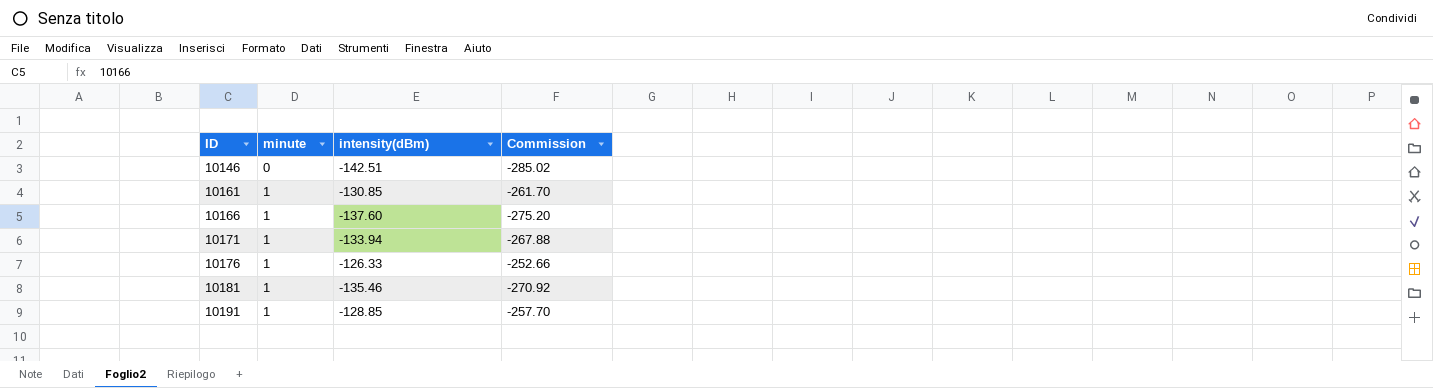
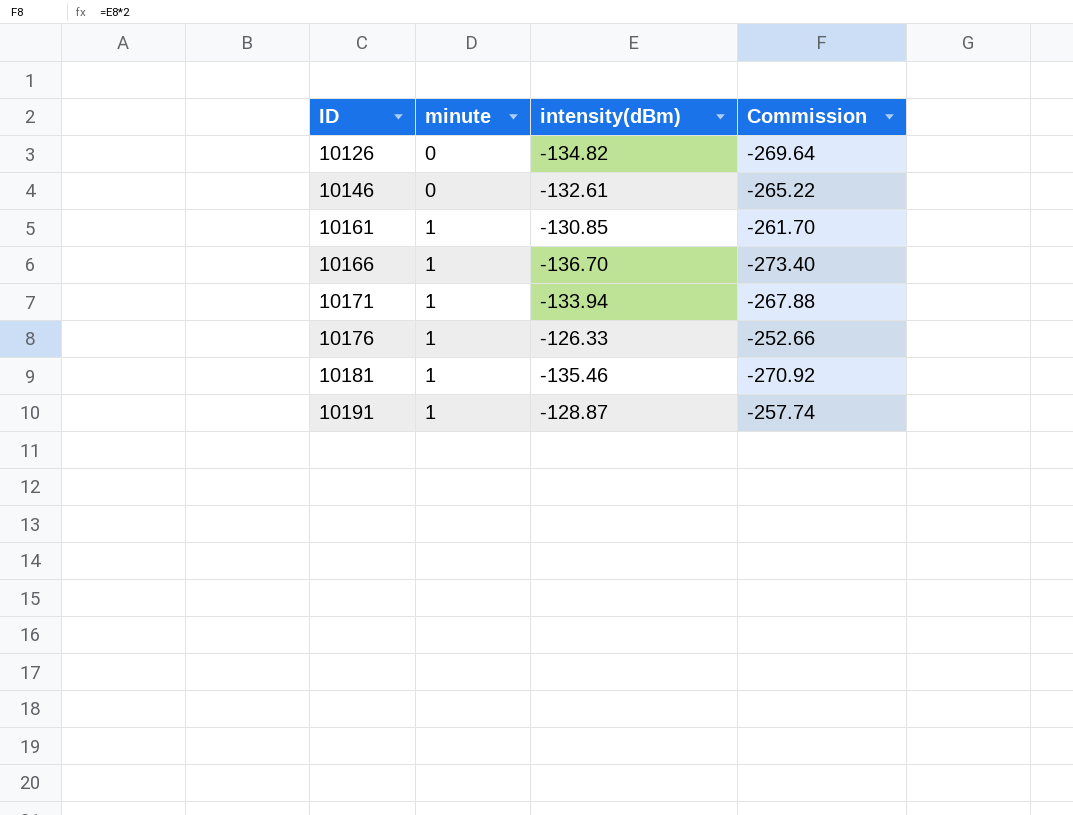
row 10126: none -> 0 | -134.82 | -269.64
10146 | intensity(dBm): -142.51 -> -132.61
10146 | Commission: -285.02 -> -265.22
10166 | intensity(dBm): -137.60 -> -136.70
10166 | Commission: -275.20 -> -273.40
10191 | intensity(dBm): -128.85 -> -128.87
10191 | Commission: -257.70 -> -257.74

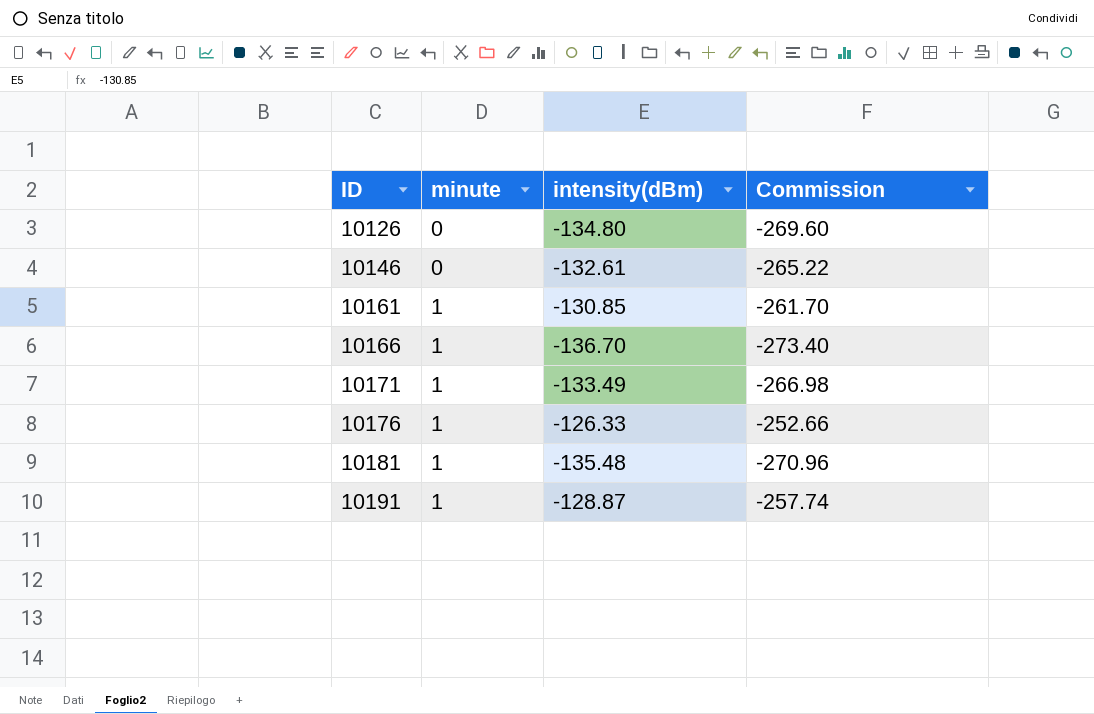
10126 | intensity(dBm): -134.82 -> -134.80
10126 | Commission: -269.64 -> -269.60
10171 | intensity(dBm): -133.94 -> -133.49
10171 | Commission: -267.88 -> -266.98
10181 | intensity(dBm): -135.46 -> -135.48
10181 | Commission: -270.92 -> -270.96

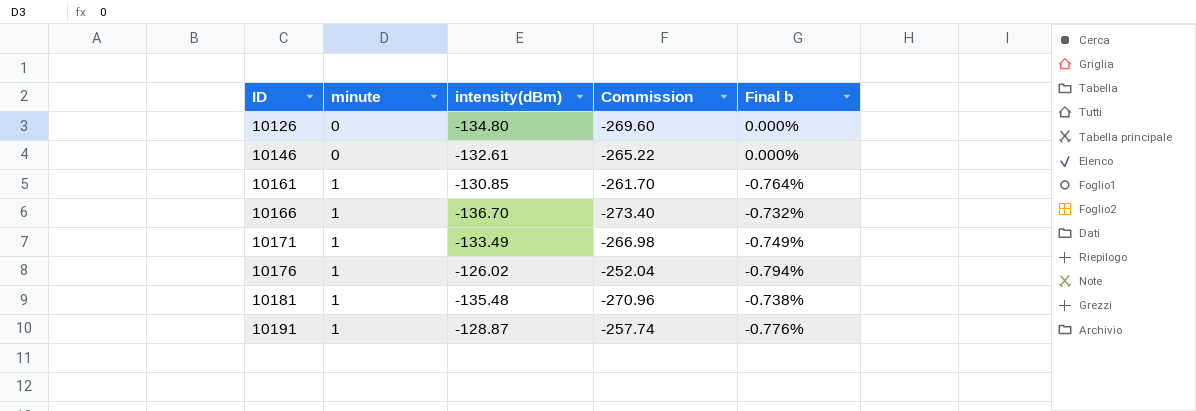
column Final b | formula: none -> [minute] / [intensity(dBm)]
10176 | intensity(dBm): -126.33 -> -126.02
10176 | Commission: -252.66 -> -252.04

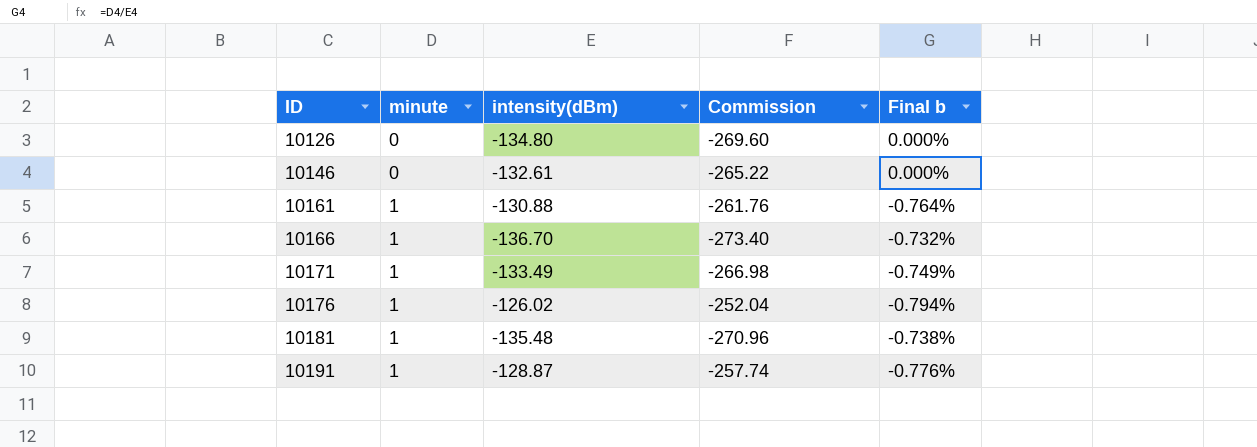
10161 | intensity(dBm): -130.85 -> -130.88
10161 | Commission: -261.70 -> -261.76

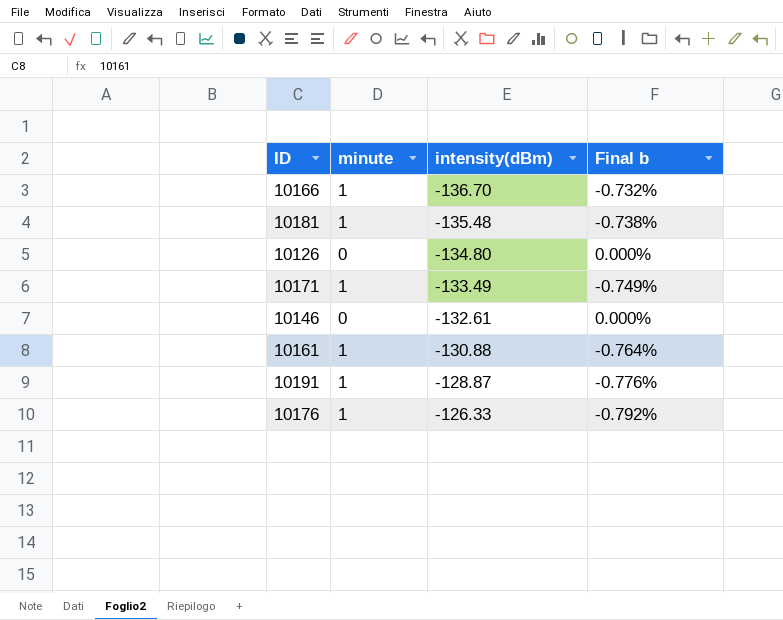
row order: ID ascending -> intensity(dBm) ascending
column Commission | formula: [intensity(dBm)] * 2 -> none
10176 | intensity(dBm): -126.02 -> -126.33
10176 | Final b: -0.794% -> -0.792%

